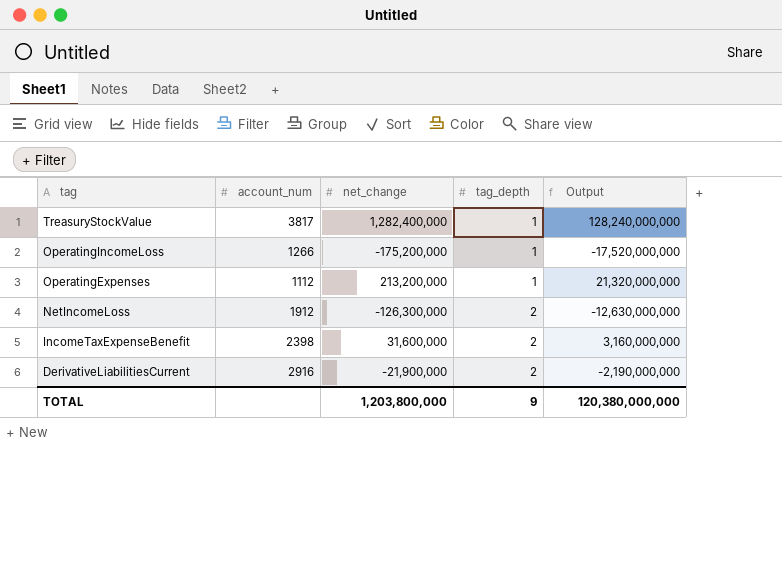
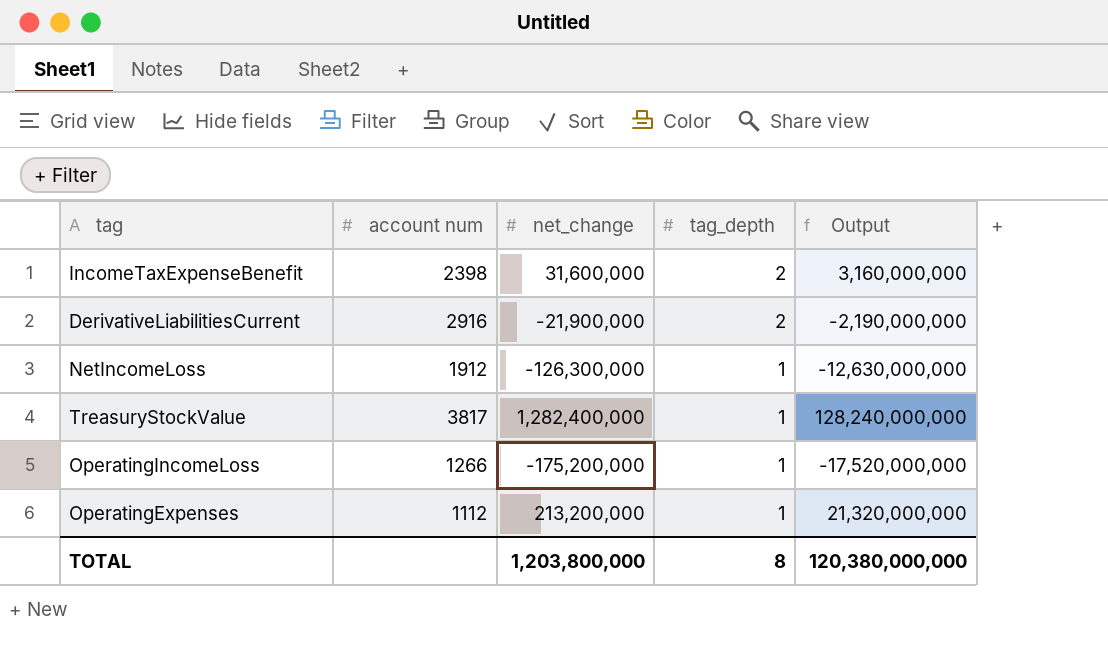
row order: tag descending -> tag_depth descending
column name: account_num -> account num
NetIncomeLoss | tag_depth: 2 -> 1
TOTAL | tag_depth: 9 -> 8

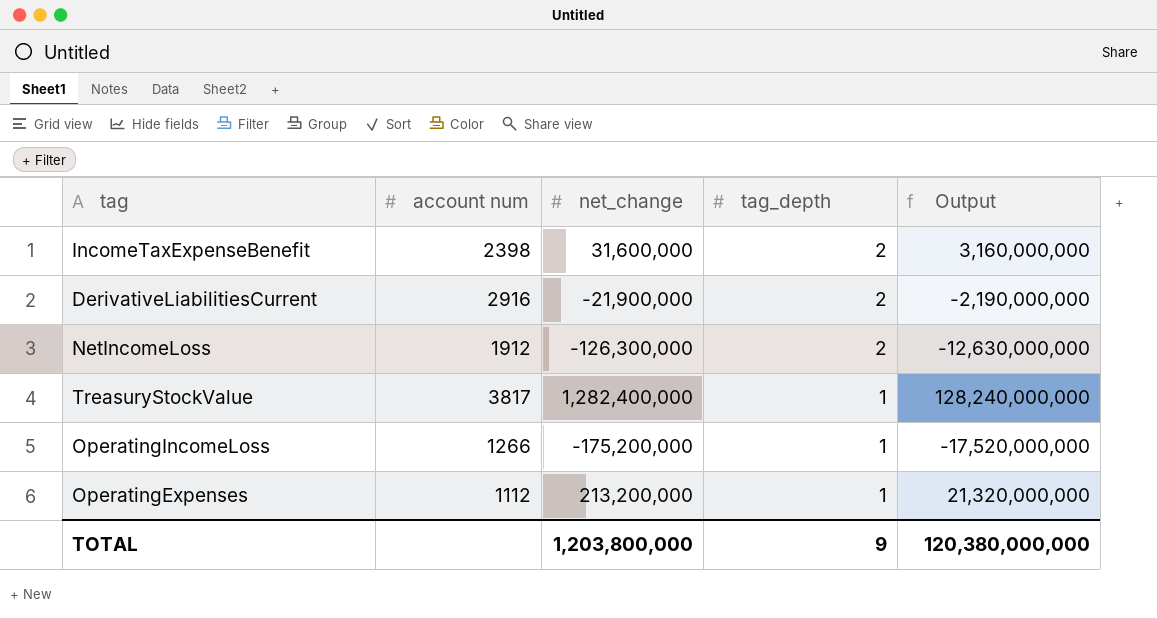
NetIncomeLoss | tag_depth: 1 -> 2
TOTAL | tag_depth: 8 -> 9

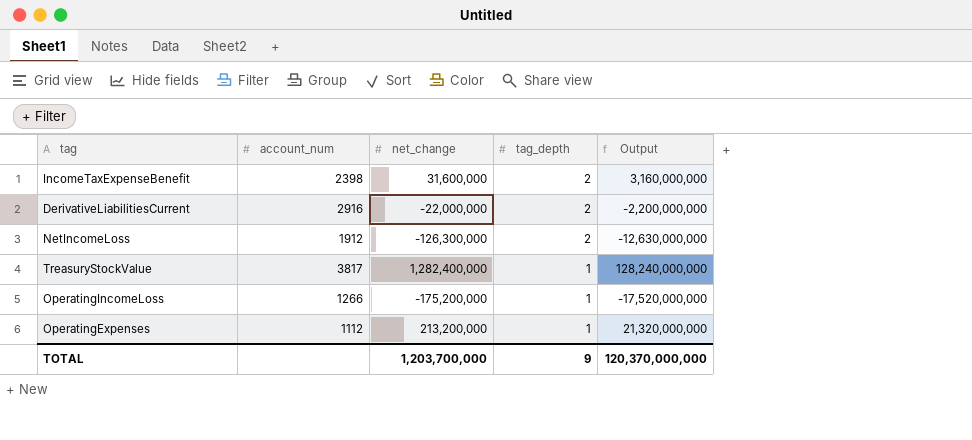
column name: account num -> account_num
DerivativeLiabilitiesCurrent | net_change: -21,900,000 -> -22,000,000
DerivativeLiabilitiesCurrent | Output: -2,190,000,000 -> -2,200,000,000
TOTAL | net_change: 1,203,800,000 -> 1,203,700,000
TOTAL | Output: 120,380,000,000 -> 120,370,000,000

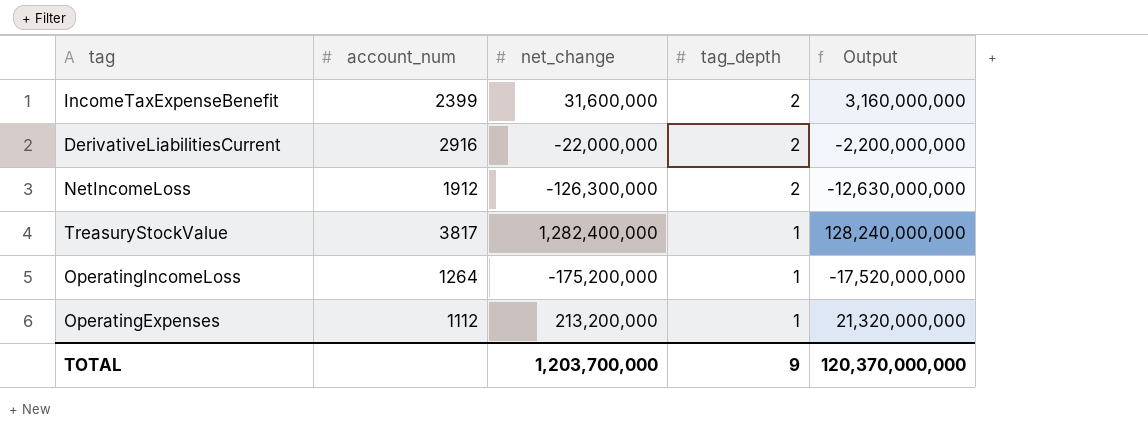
IncomeTaxExpenseBenefit | account_num: 2398 -> 2399
OperatingIncomeLoss | account_num: 1266 -> 1264

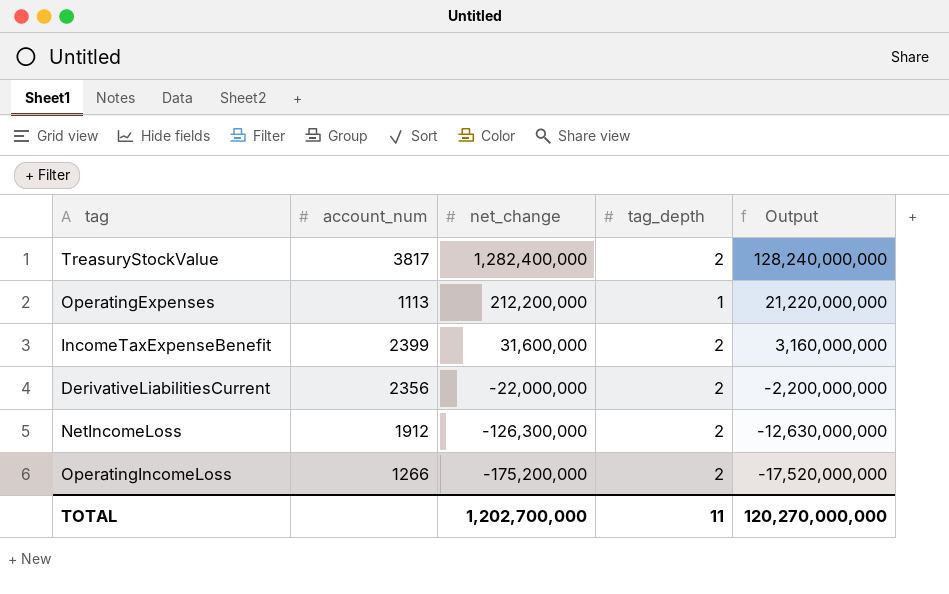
row order: tag_depth descending -> net_change descending
TreasuryStockValue | tag_depth: 1 -> 2
OperatingExpenses | account_num: 1112 -> 1113
OperatingExpenses | net_change: 213,200,000 -> 212,200,000
OperatingExpenses | Output: 21,320,000,000 -> 21,220,000,000
DerivativeLiabilitiesCurrent | account_num: 2916 -> 2356
OperatingIncomeLoss | account_num: 1264 -> 1266
OperatingIncomeLoss | tag_depth: 1 -> 2
TOTAL | net_change: 1,203,700,000 -> 1,202,700,000
TOTAL | tag_depth: 9 -> 11
TOTAL | Output: 120,370,000,000 -> 120,270,000,000

